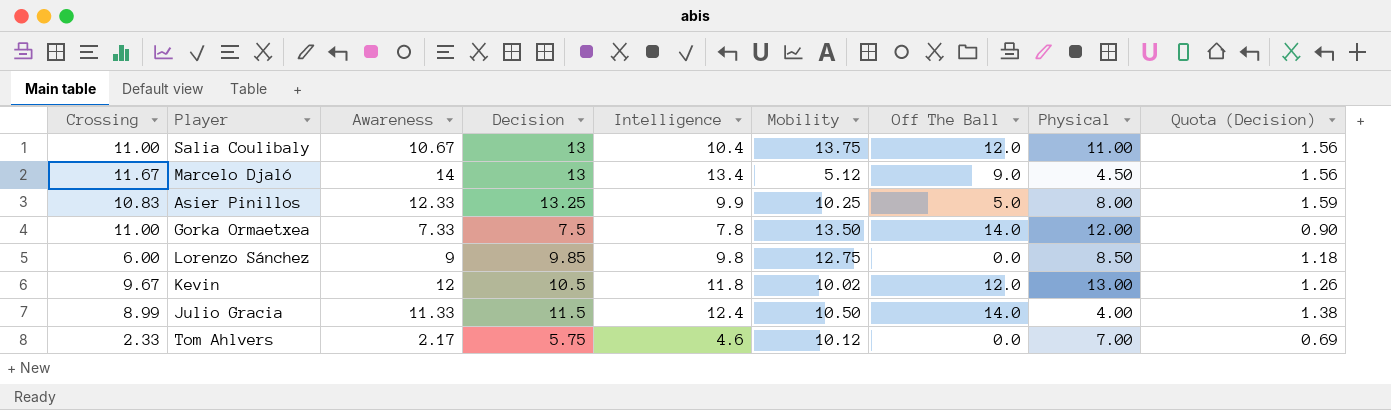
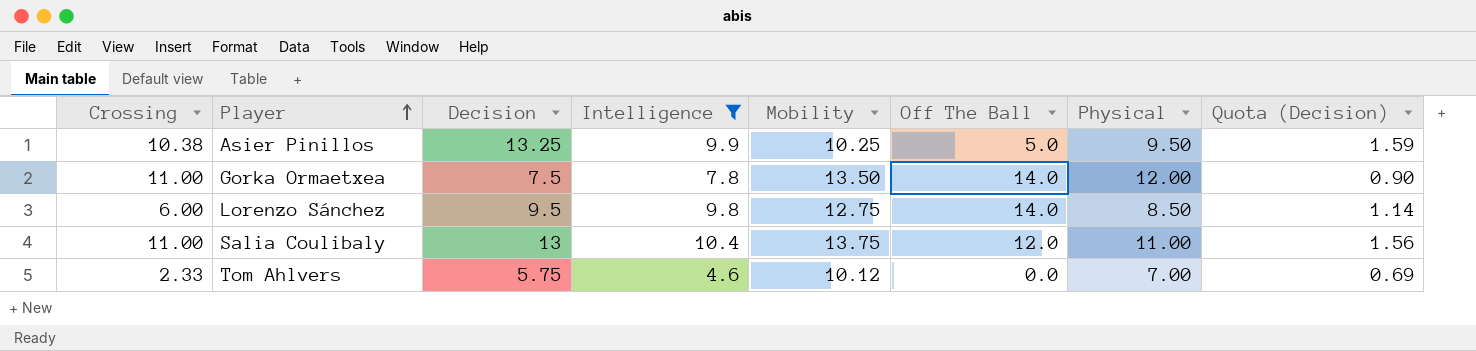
filter: none -> Intelligence <= 10.4
row order: none -> Player ascending
column Awareness | position: 3 -> none
Asier Pinillos | Crossing: 10.83 -> 10.38
Asier Pinillos | Physical: 8.00 -> 9.50
Lorenzo Sánchez | Decision: 9.85 -> 9.5
Lorenzo Sánchez | Off The Ball: 0.0 -> 14.0
Lorenzo Sánchez | Quota (Decision): 1.18 -> 1.14

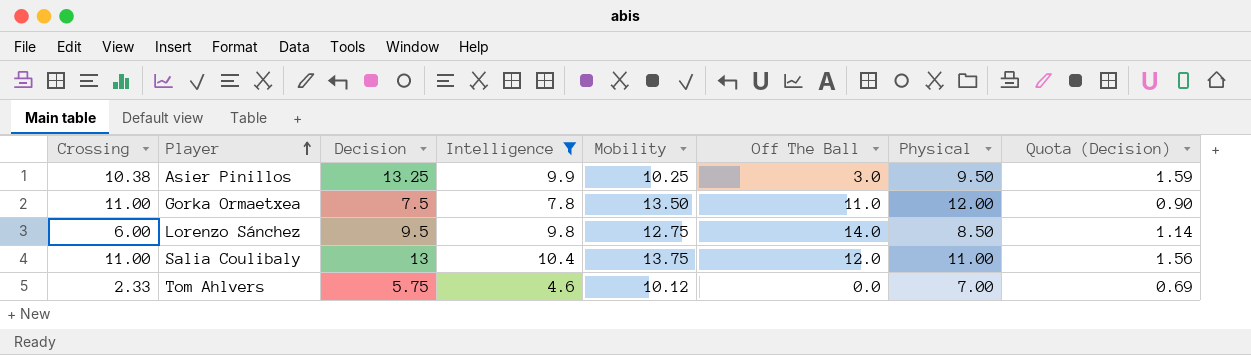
Asier Pinillos | Off The Ball: 5.0 -> 3.0
Gorka Ormaetxea | Off The Ball: 14.0 -> 11.0

